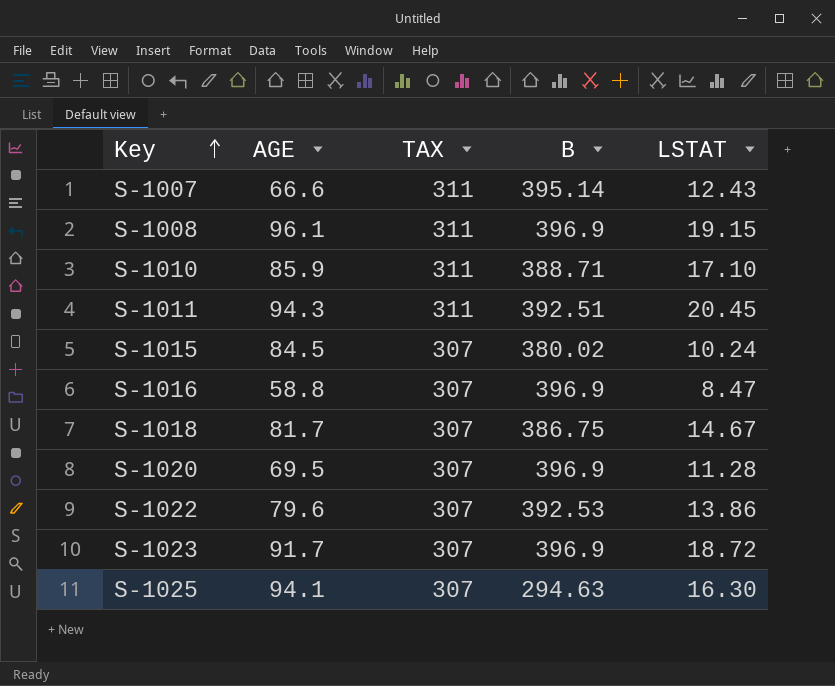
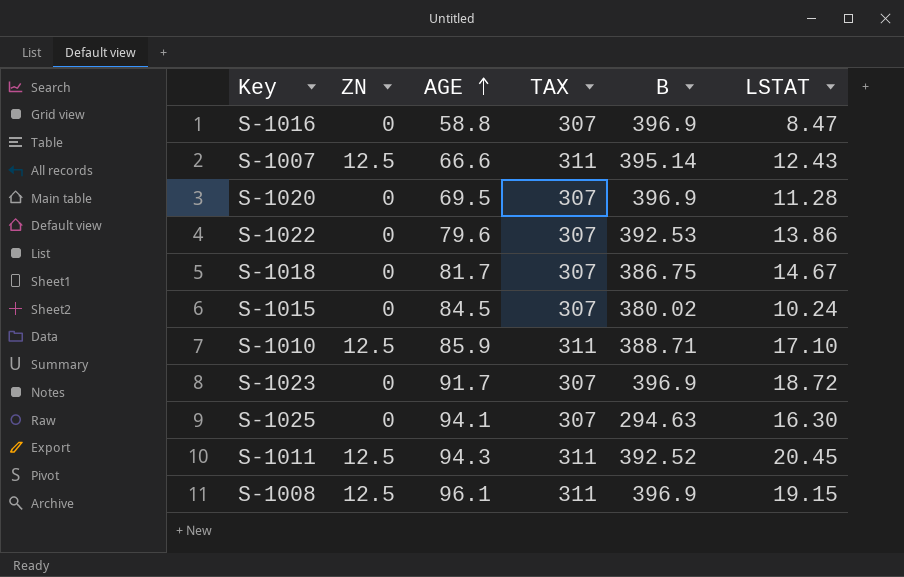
row order: Key ascending -> AGE ascending
column ZN | position: none -> 2
S-1011 | B: 392.51 -> 392.52

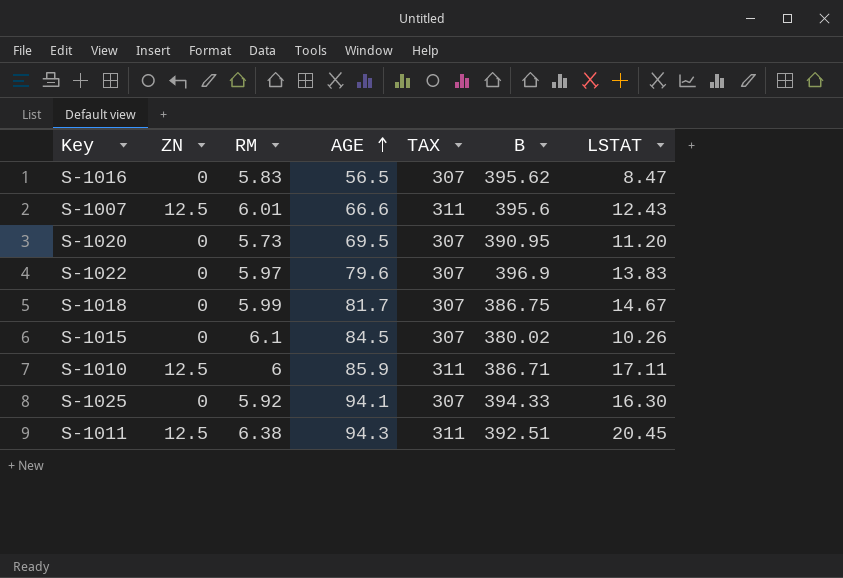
column RM | position: none -> 3
row S-1023: 0 | 91.7 | 307 | 396.9 | 18.72 -> none
row S-1008: 12.5 | 96.1 | 311 | 396.9 | 19.15 -> none
S-1016 | AGE: 58.8 -> 56.5
S-1016 | B: 396.9 -> 395.62
S-1007 | B: 395.14 -> 395.6
S-1020 | B: 396.9 -> 390.95
S-1020 | LSTAT: 11.28 -> 11.20
S-1022 | B: 392.53 -> 396.9
S-1022 | LSTAT: 13.86 -> 13.83
S-1015 | LSTAT: 10.24 -> 10.26
S-1010 | B: 388.71 -> 386.71
S-1010 | LSTAT: 17.10 -> 17.11
S-1025 | B: 294.63 -> 394.33
S-1011 | B: 392.52 -> 392.51

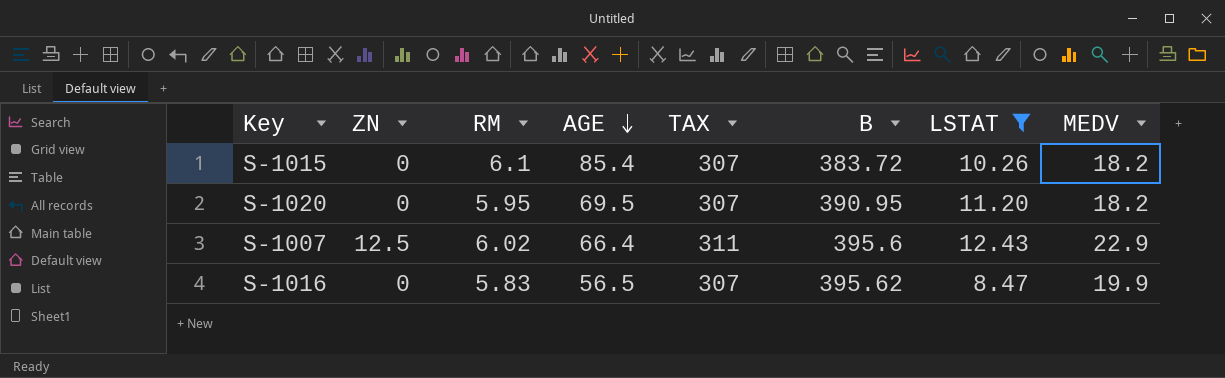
filter: none -> LSTAT <= 12.43
row order: AGE ascending -> AGE descending
column MEDV | position: none -> 8
S-1015 | AGE: 84.5 -> 85.4
S-1015 | B: 380.02 -> 383.72
S-1020 | RM: 5.73 -> 5.95
S-1007 | RM: 6.01 -> 6.02
S-1007 | AGE: 66.6 -> 66.4

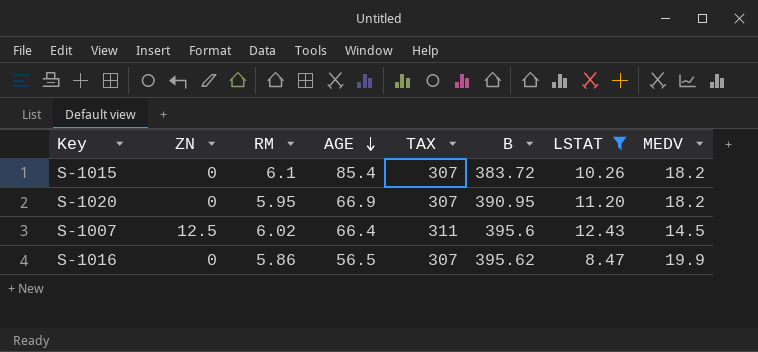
S-1020 | AGE: 69.5 -> 66.9
S-1007 | MEDV: 22.9 -> 14.5
S-1016 | RM: 5.83 -> 5.86

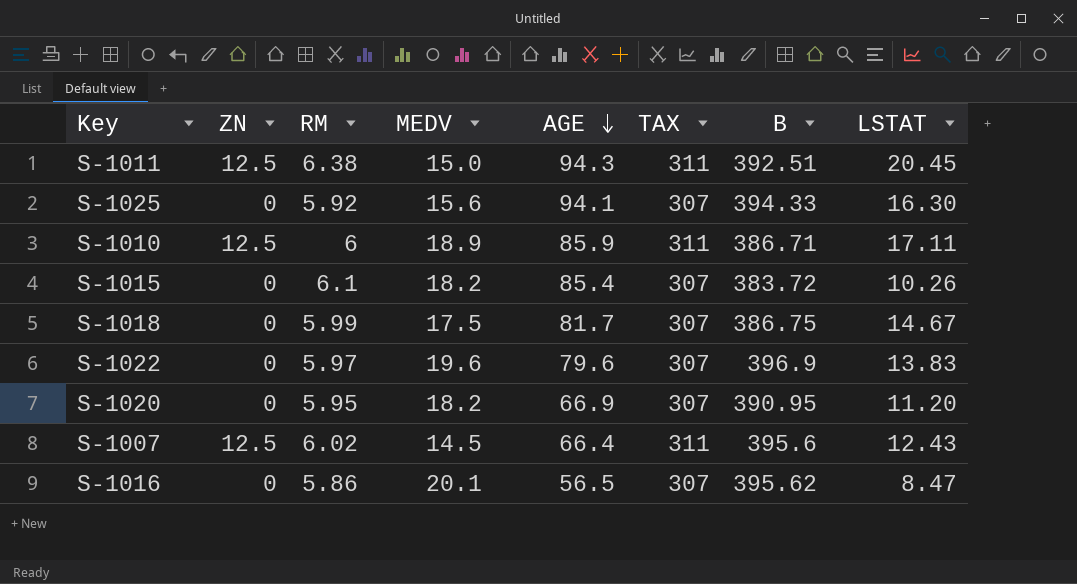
filter: LSTAT <= 12.43 -> none
column MEDV | position: 8 -> 4
S-1016 | MEDV: 19.9 -> 20.1

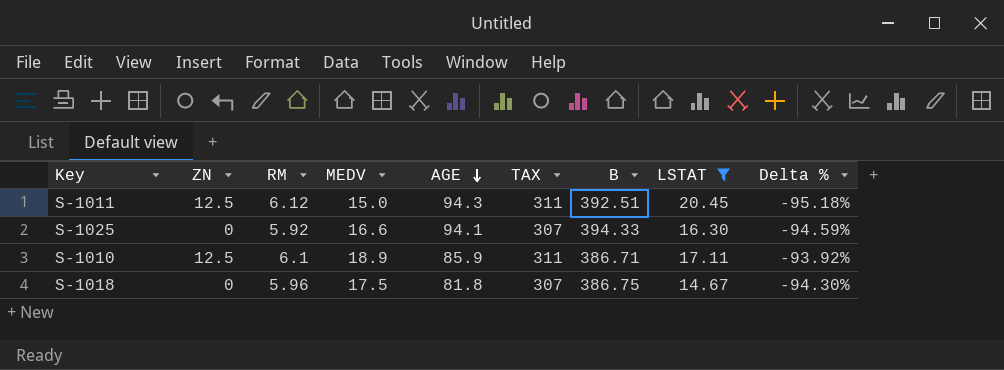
filter: none -> LSTAT >= 14.67
column Delta % | formula: none -> ([MEDV] - [TAX]) / [TAX]
S-1011 | RM: 6.38 -> 6.12
S-1025 | MEDV: 15.6 -> 16.6
S-1010 | RM: 6 -> 6.1
S-1018 | RM: 5.99 -> 5.96
S-1018 | AGE: 81.7 -> 81.8

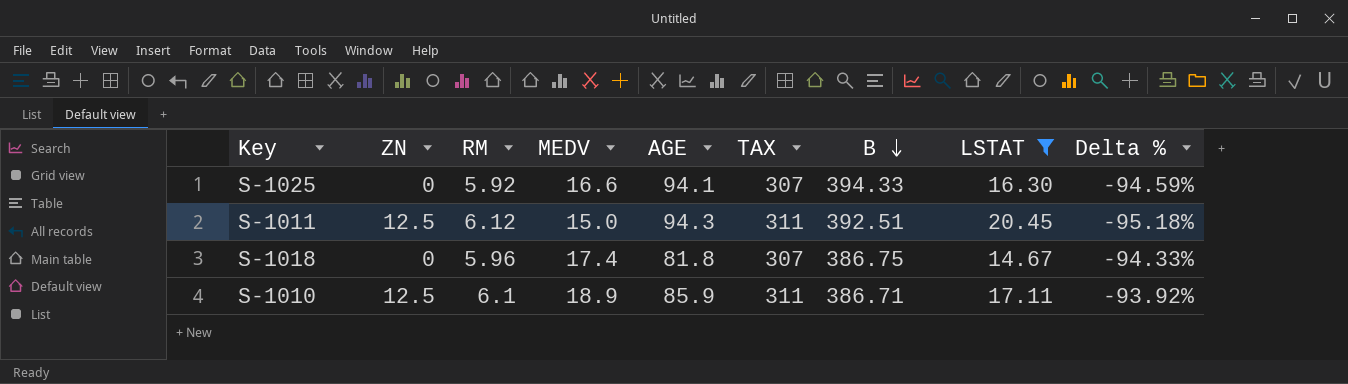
row order: AGE descending -> B descending
S-1018 | MEDV: 17.5 -> 17.4
S-1018 | Delta %: -94.30% -> -94.33%

